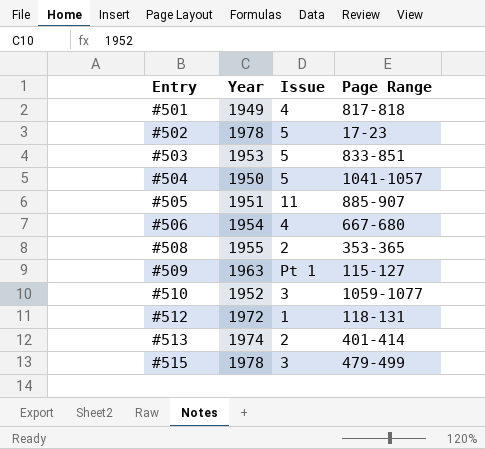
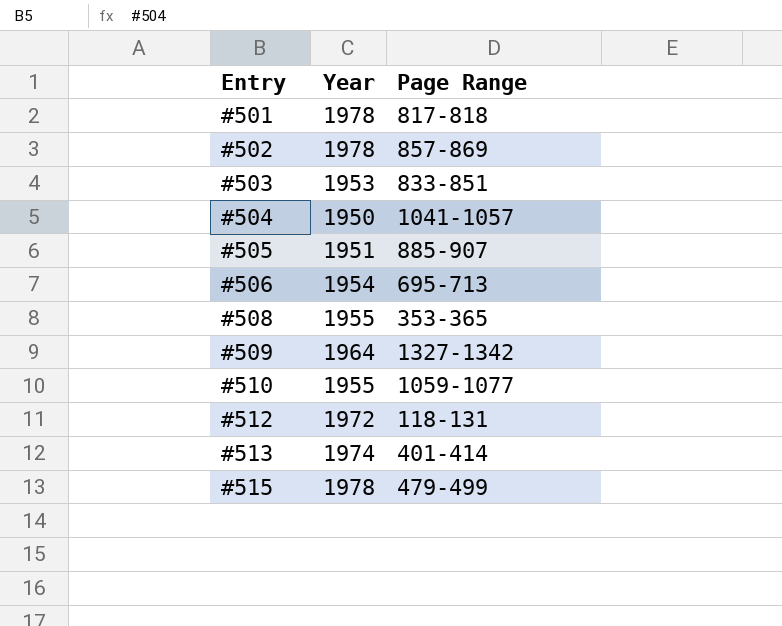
column Issue | position: 3 -> none
#501 | Year: 1949 -> 1978
#502 | Page Range: 17-23 -> 857-869
#506 | Page Range: 667-680 -> 695-713
#509 | Year: 1963 -> 1964
#509 | Page Range: 115-127 -> 1327-1342
#510 | Year: 1952 -> 1955

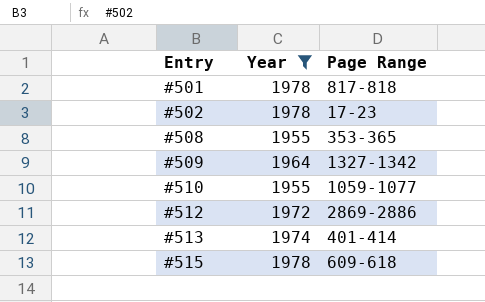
filter: none -> Year >= 1955
#502 | Page Range: 857-869 -> 17-23
#512 | Page Range: 118-131 -> 2869-2886
#515 | Page Range: 479-499 -> 609-618

